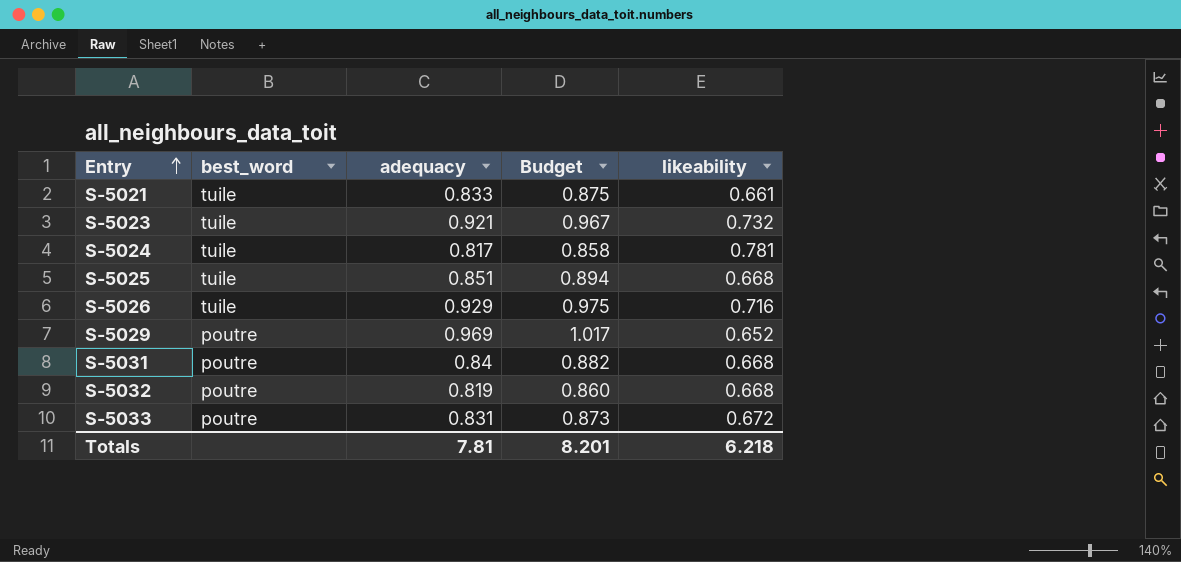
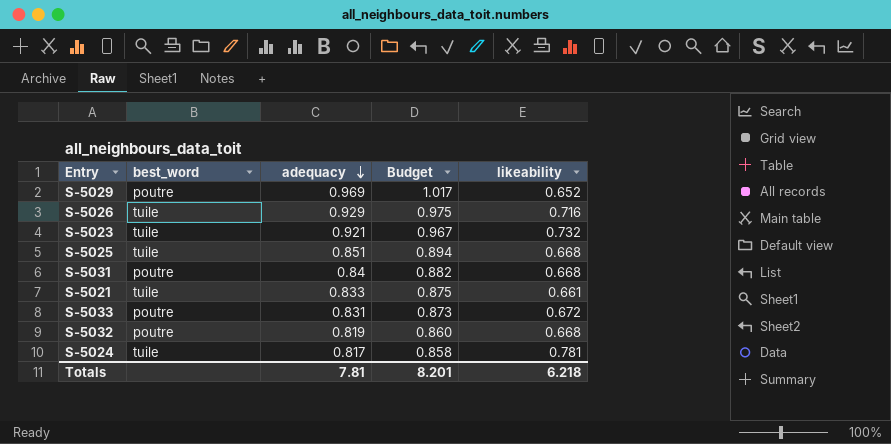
row order: Entry ascending -> adequacy descending

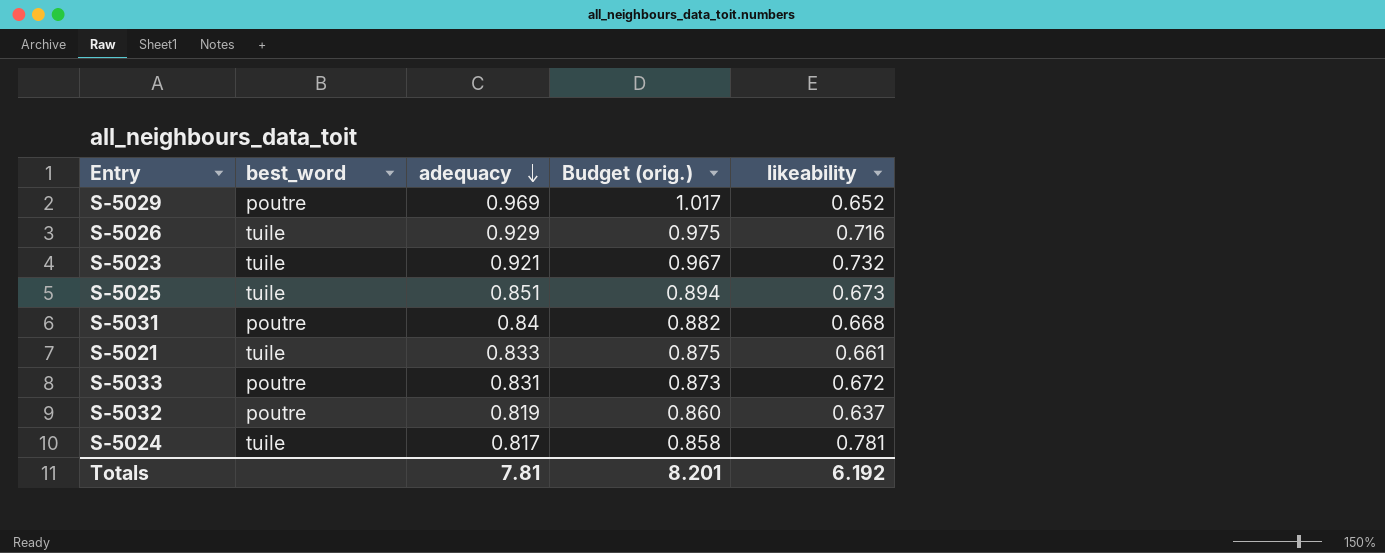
column name: Budget -> Budget (orig.)
S-5025 | likeability: 0.668 -> 0.673
S-5032 | likeability: 0.668 -> 0.637
Totals | likeability: 6.218 -> 6.192

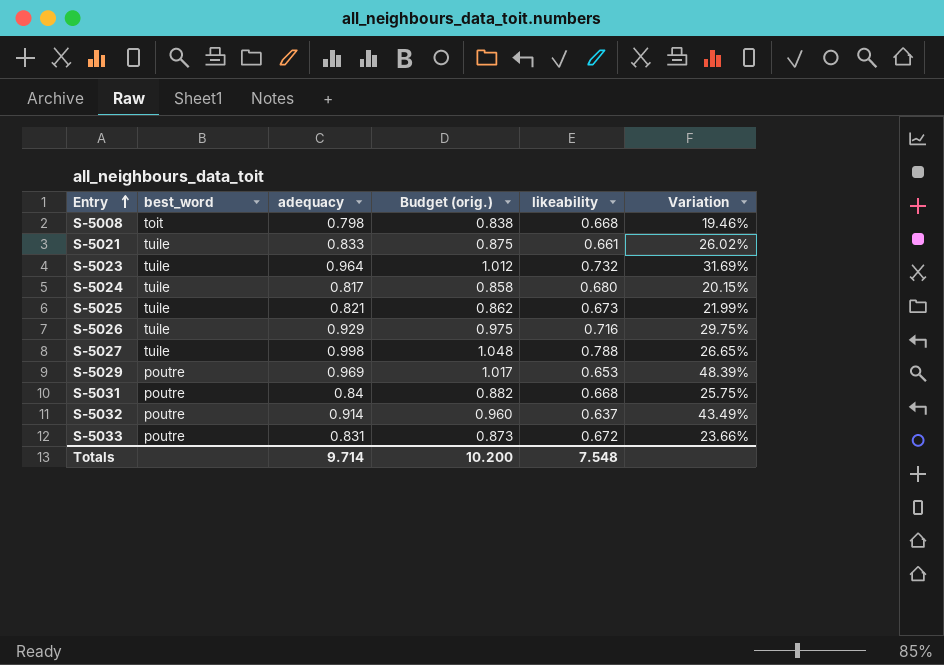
row order: adequacy descending -> Entry ascending
column Variation | formula: none -> ([adequacy] - [likeability]) / [likeability]
row S-5008: none -> toit | 0.798 | 0.838 | 0.668 | 19.46%
S-5023 | adequacy: 0.921 -> 0.964
S-5023 | Budget (orig.): 0.967 -> 1.012
S-5024 | likeability: 0.781 -> 0.680
S-5025 | adequacy: 0.851 -> 0.821
S-5025 | Budget (orig.): 0.894 -> 0.862
row S-5027: none -> tuile | 0.998 | 1.048 | 0.788 | 26.65%
S-5029 | likeability: 0.652 -> 0.653
S-5032 | adequacy: 0.819 -> 0.914
S-5032 | Budget (orig.): 0.860 -> 0.960
Totals | adequacy: 7.81 -> 9.714
Totals | Budget (orig.): 8.201 -> 10.200
Totals | likeability: 6.192 -> 7.548

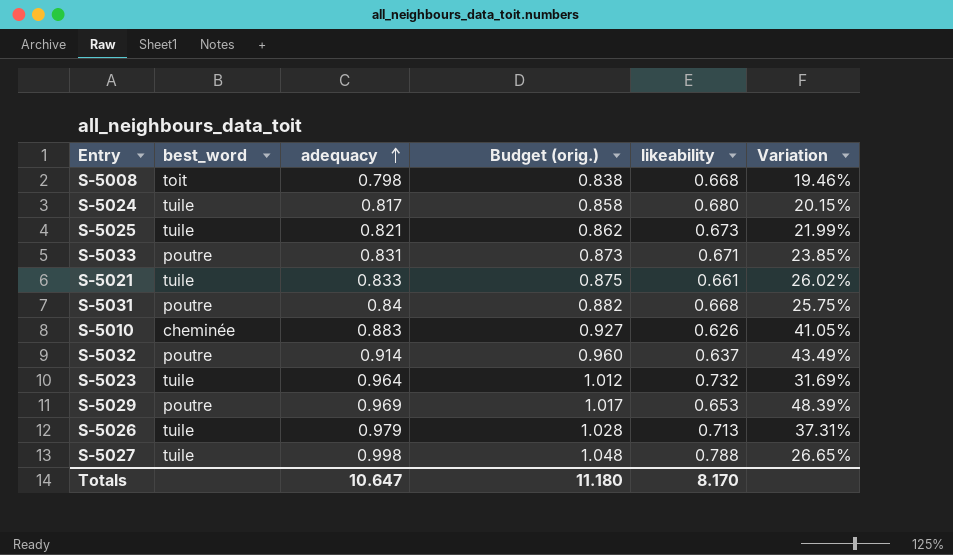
row order: Entry ascending -> adequacy ascending
S-5033 | likeability: 0.672 -> 0.671
S-5033 | Variation: 23.66% -> 23.85%
row S-5010: none -> cheminée | 0.883 | 0.927 | 0.626 | 41.05%
S-5026 | adequacy: 0.929 -> 0.979
S-5026 | Budget (orig.): 0.975 -> 1.028
S-5026 | likeability: 0.716 -> 0.713
S-5026 | Variation: 29.75% -> 37.31%
Totals | adequacy: 9.714 -> 10.647
Totals | Budget (orig.): 10.200 -> 11.180
Totals | likeability: 7.548 -> 8.170

